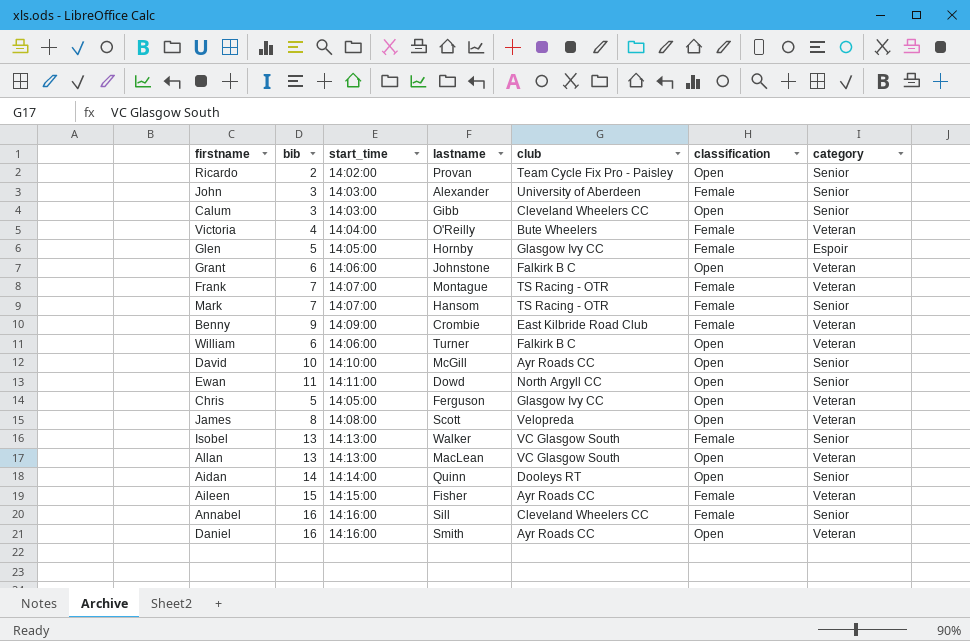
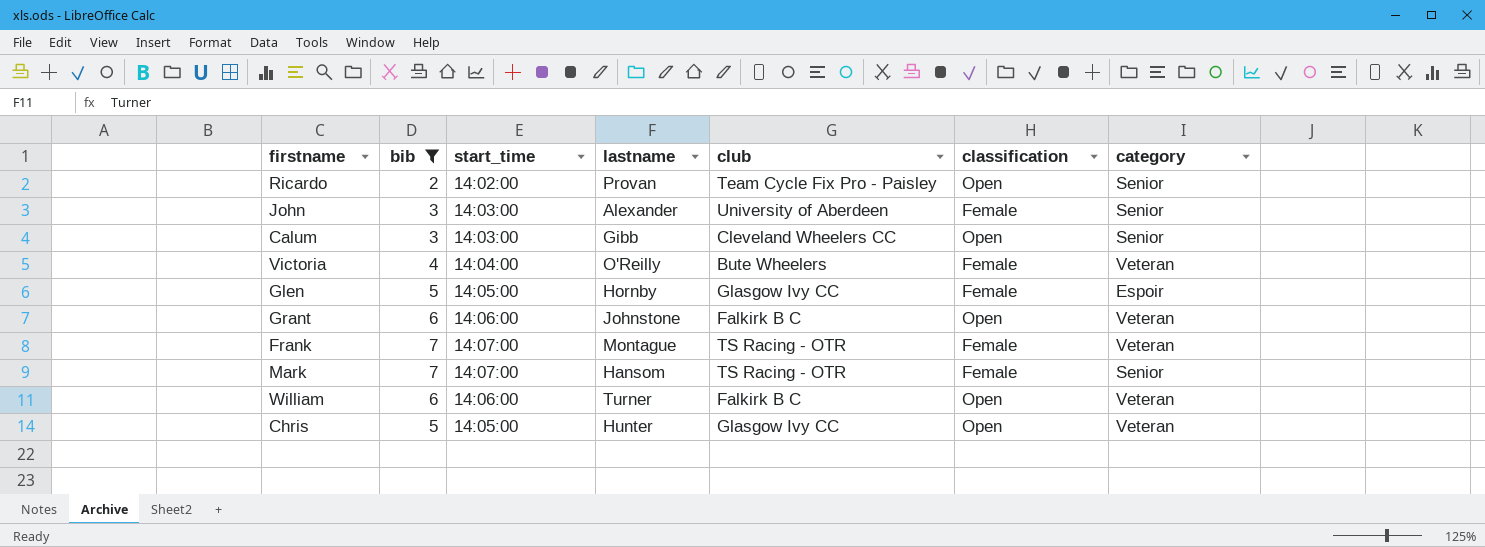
filter: none -> bib <= 7
Chris | lastname: Ferguson -> Hunter

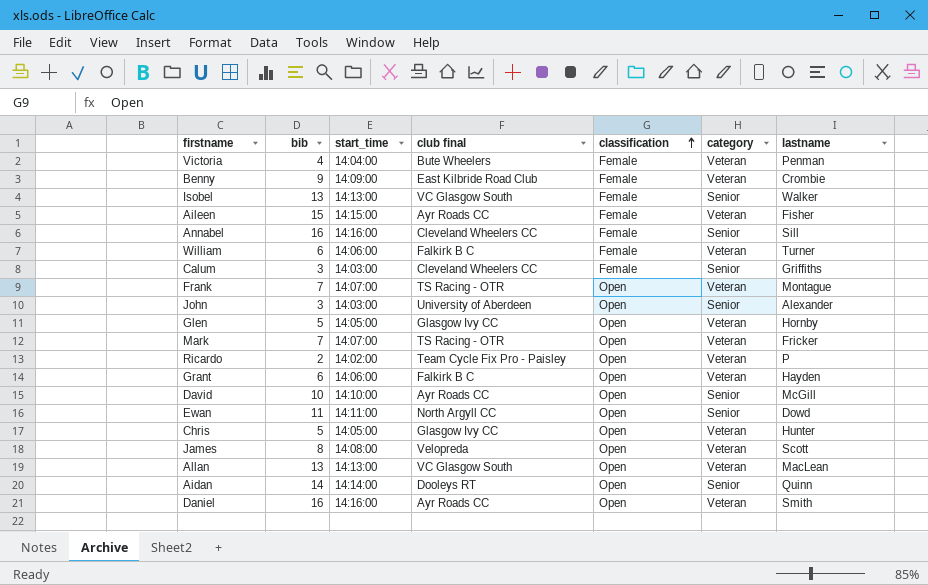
filter: bib <= 7 -> none
row order: none -> classification ascending
column name: club -> club final
column lastname | position: 4 -> 7
Victoria | lastname: O'Reilly -> Penman
William | classification: Open -> Female
Calum | classification: Open -> Female
Calum | lastname: Gibb -> Griffiths
Frank | classification: Female -> Open
John | classification: Female -> Open
Glen | classification: Female -> Open
Glen | category: Espoir -> Veteran
Mark | classification: Female -> Open
Mark | category: Senior -> Veteran
Mark | lastname: Hansom -> Fricker
Ricardo | category: Senior -> Veteran
Ricardo | lastname: Provan -> P
Grant | lastname: Johnstone -> Hayden

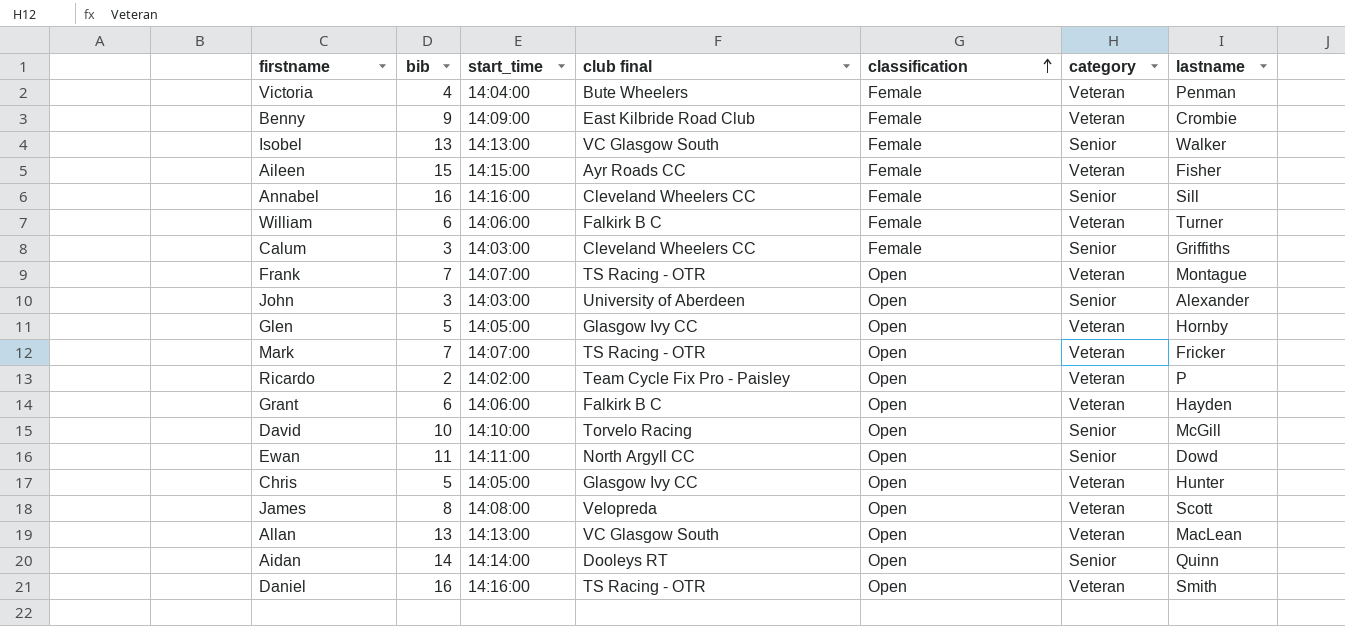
David | club final: Ayr Roads CC -> Torvelo Racing
Daniel | club final: Ayr Roads CC -> TS Racing - OTR

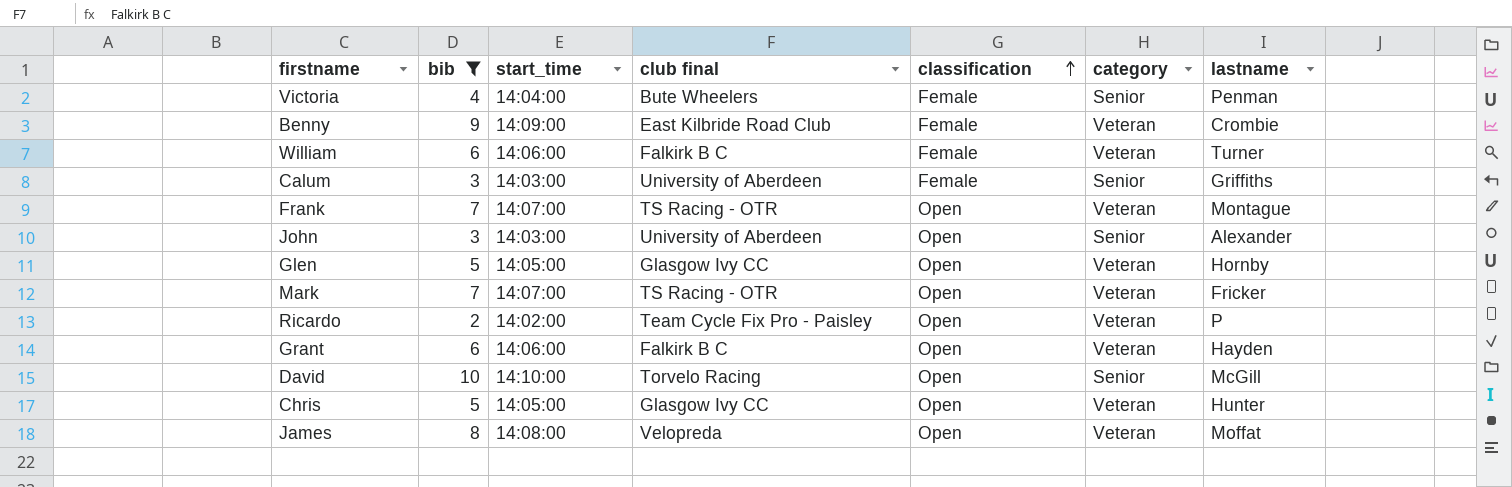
filter: none -> bib <= 10
Victoria | category: Veteran -> Senior
Calum | club final: Cleveland Wheelers CC -> University of Aberdeen
James | lastname: Scott -> Moffat

